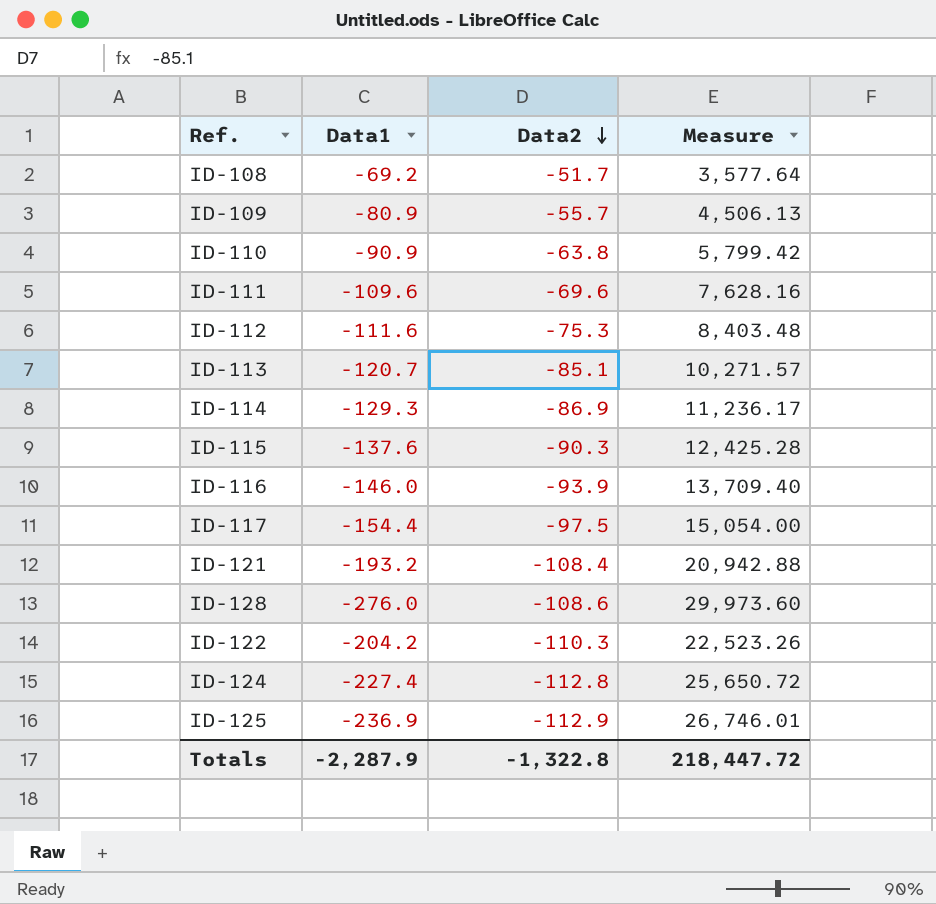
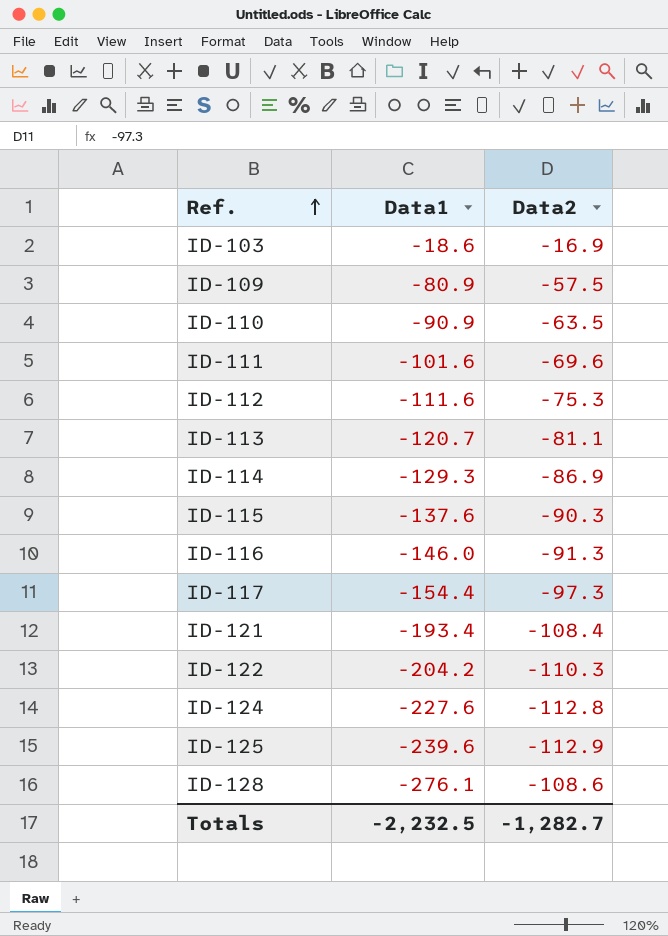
row order: Data2 descending -> Ref. ascending
column Measure | formula: [Data1] * [Data2] -> none
row ID-108: -69.2 | -51.7 | 3,577.64 -> none
row ID-103: none -> -18.6 | -16.9
ID-109 | Data2: -55.7 -> -57.5
ID-110 | Data2: -63.8 -> -63.5
ID-111 | Data1: -109.6 -> -101.6
ID-113 | Data2: -85.1 -> -81.1
ID-116 | Data2: -93.9 -> -91.3
ID-117 | Data2: -97.5 -> -97.3
ID-121 | Data1: -193.2 -> -193.4
ID-124 | Data1: -227.4 -> -227.6
ID-125 | Data1: -236.9 -> -239.6
ID-128 | Data1: -276.0 -> -276.1
Totals | Data1: -2,287.9 -> -2,232.5
Totals | Data2: -1,322.8 -> -1,282.7

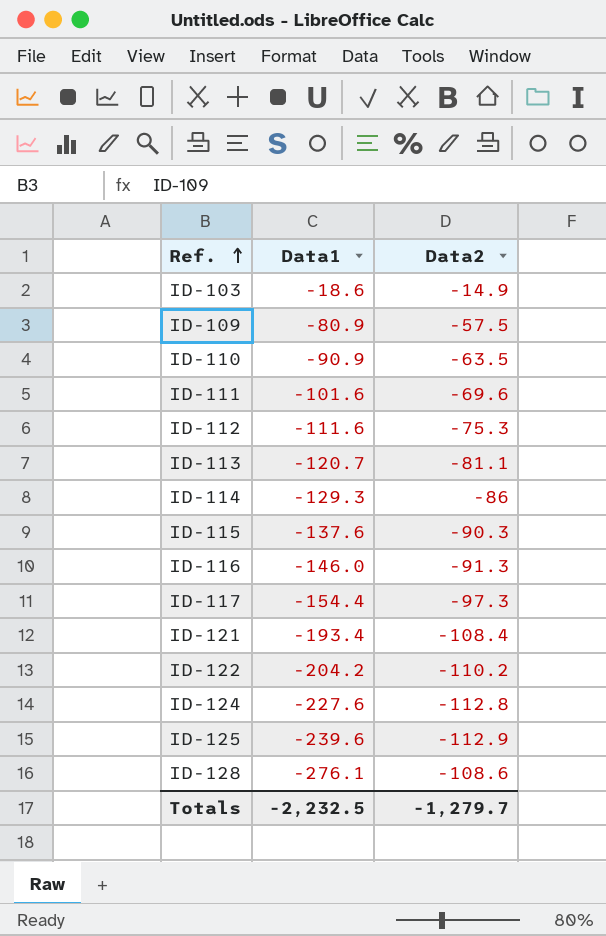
ID-103 | Data2: -16.9 -> -14.9
ID-114 | Data2: -86.9 -> -86
ID-122 | Data2: -110.3 -> -110.2
Totals | Data2: -1,282.7 -> -1,279.7

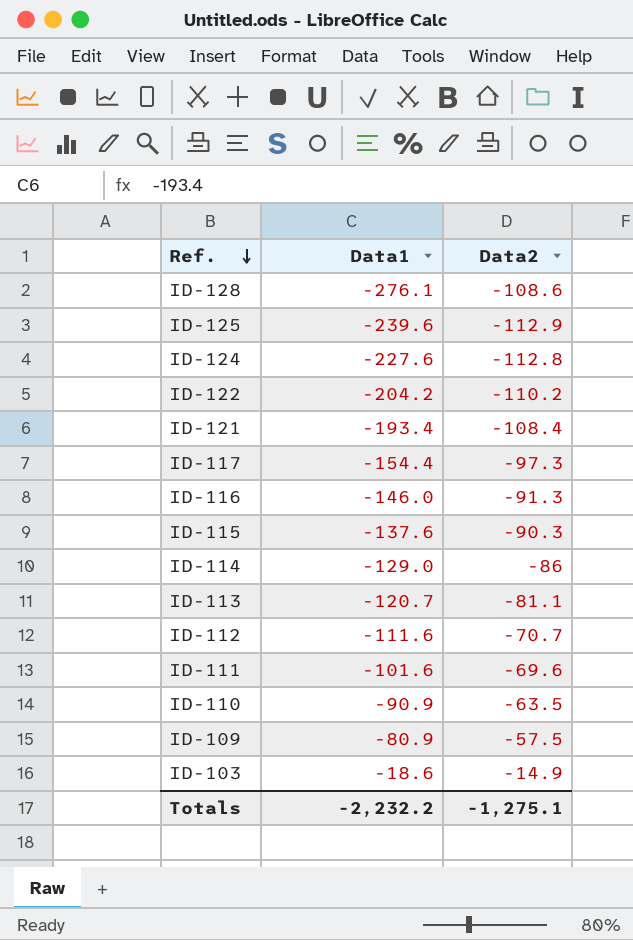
row order: Ref. ascending -> Ref. descending
ID-114 | Data1: -129.3 -> -129.0
ID-112 | Data2: -75.3 -> -70.7
Totals | Data1: -2,232.5 -> -2,232.2
Totals | Data2: -1,279.7 -> -1,275.1

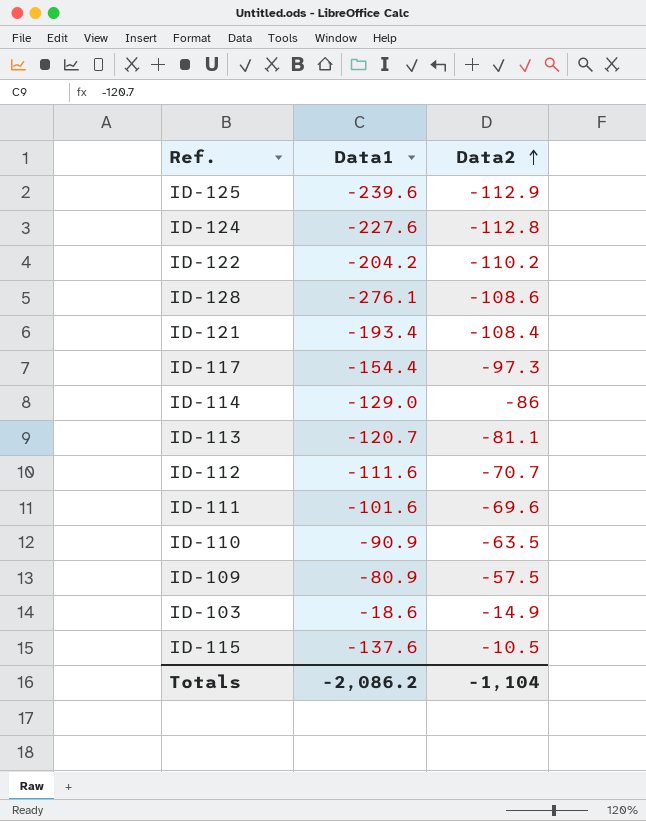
row order: Ref. descending -> Data2 ascending
row ID-116: -146.0 | -91.3 -> none
ID-115 | Data2: -90.3 -> -10.5
Totals | Data1: -2,232.2 -> -2,086.2
Totals | Data2: -1,275.1 -> -1,104

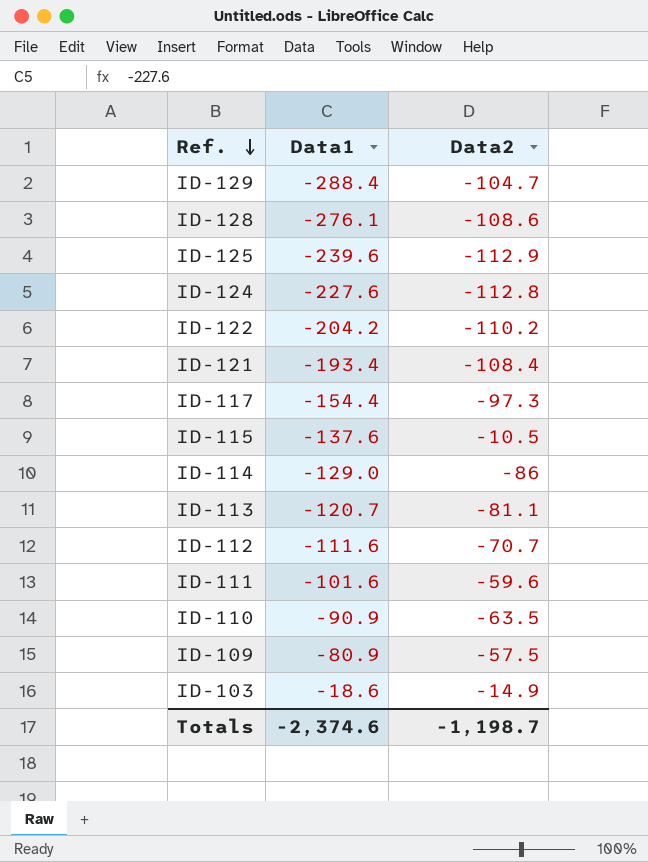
row order: Data2 ascending -> Ref. descending
row ID-129: none -> -288.4 | -104.7
ID-111 | Data2: -69.6 -> -59.6
Totals | Data1: -2,086.2 -> -2,374.6
Totals | Data2: -1,104 -> -1,198.7

